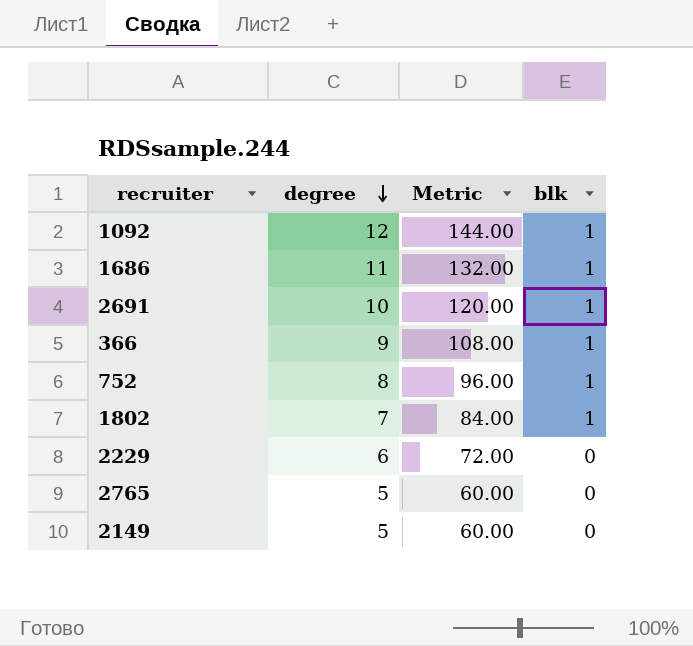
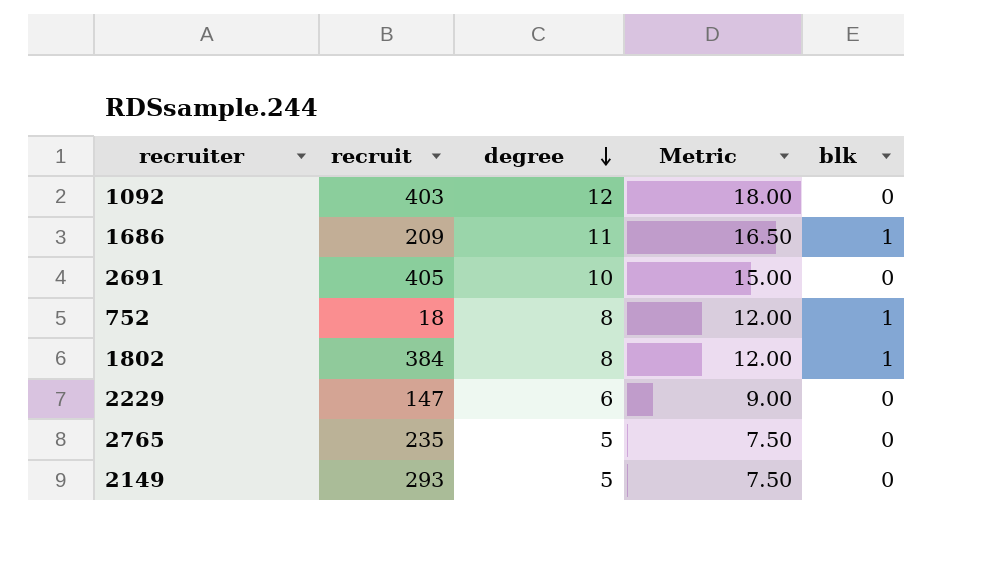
column recruit | position: none -> 2
column Metric | formula: [degree] * 12 -> [degree] * 1.5
row 366: 9 | 108.00 | 1 -> none
1092 | blk: 1 -> 0
2691 | blk: 1 -> 0
1802 | degree: 7 -> 8

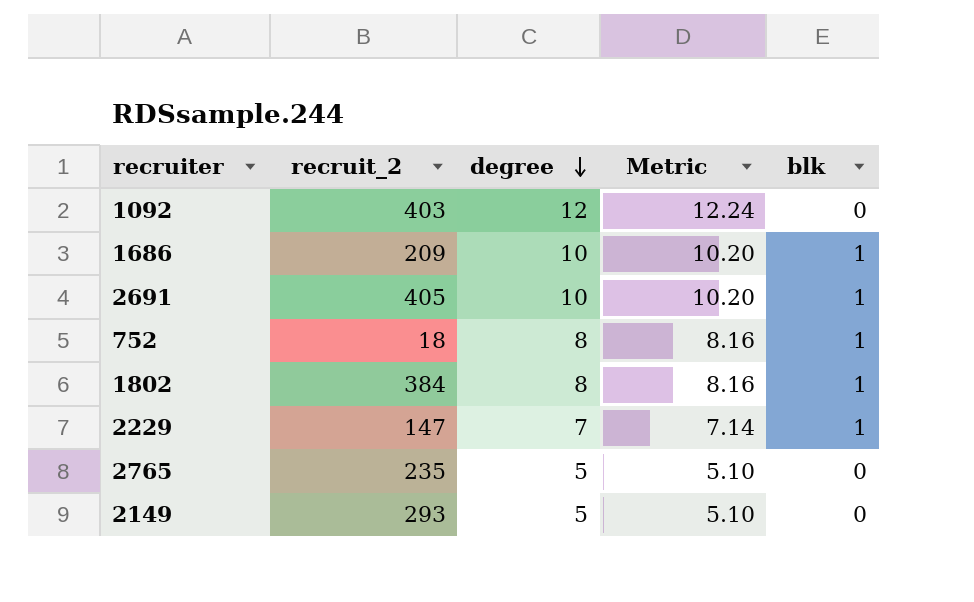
column name: recruit -> recruit_2
column Metric | formula: [degree] * 1.5 -> [degree] * 1.02
1686 | degree: 11 -> 10
2691 | blk: 0 -> 1
2229 | degree: 6 -> 7
2229 | blk: 0 -> 1

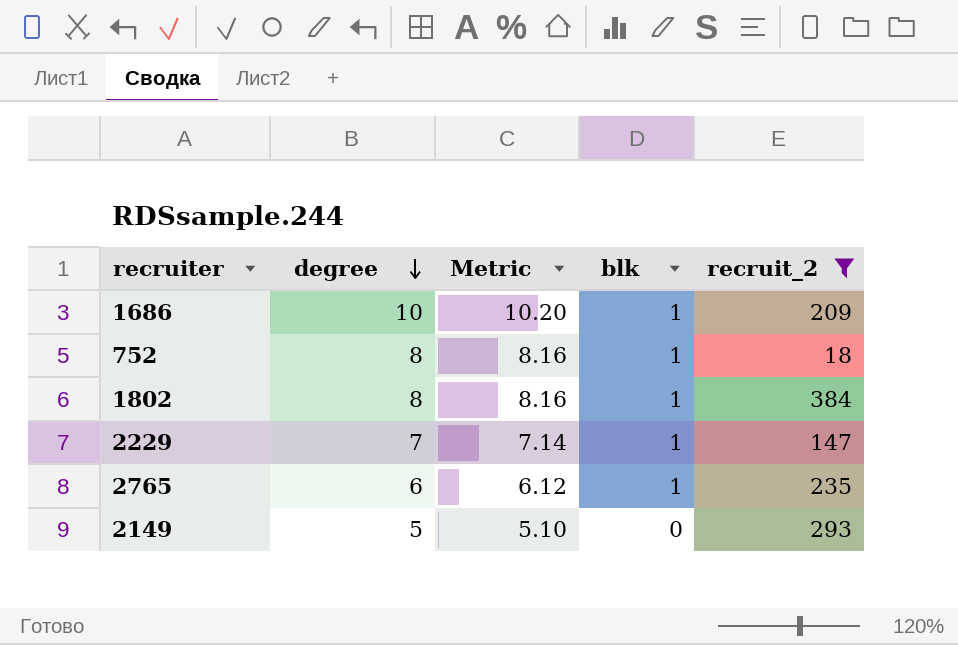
filter: none -> recruit_2 <= 384
column recruit_2 | position: 2 -> 5
2765 | degree: 5 -> 6
2765 | Metric: 5.10 -> 6.12
2765 | blk: 0 -> 1

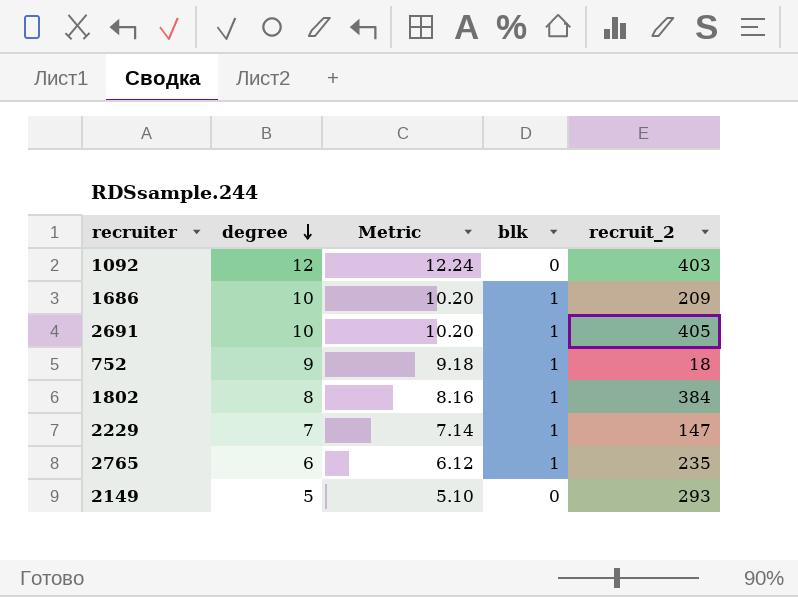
filter: recruit_2 <= 384 -> none
752 | degree: 8 -> 9
752 | Metric: 8.16 -> 9.18

